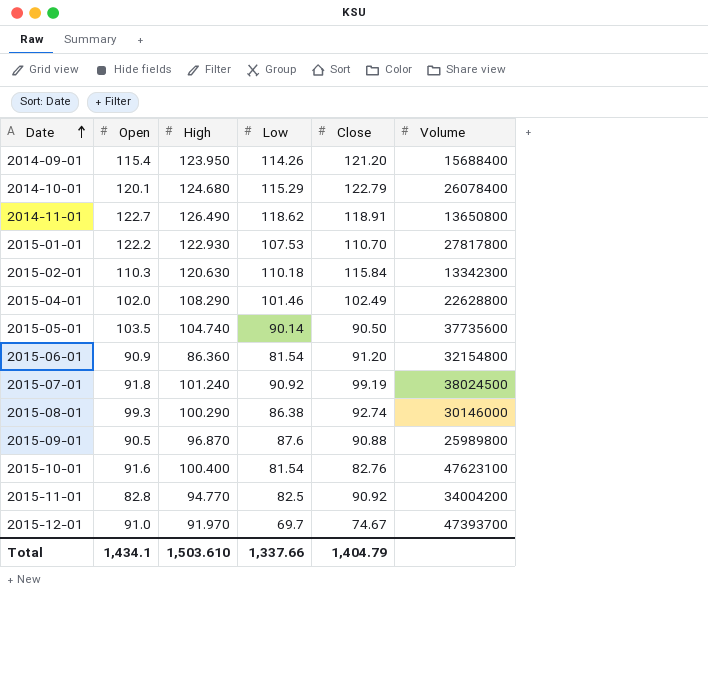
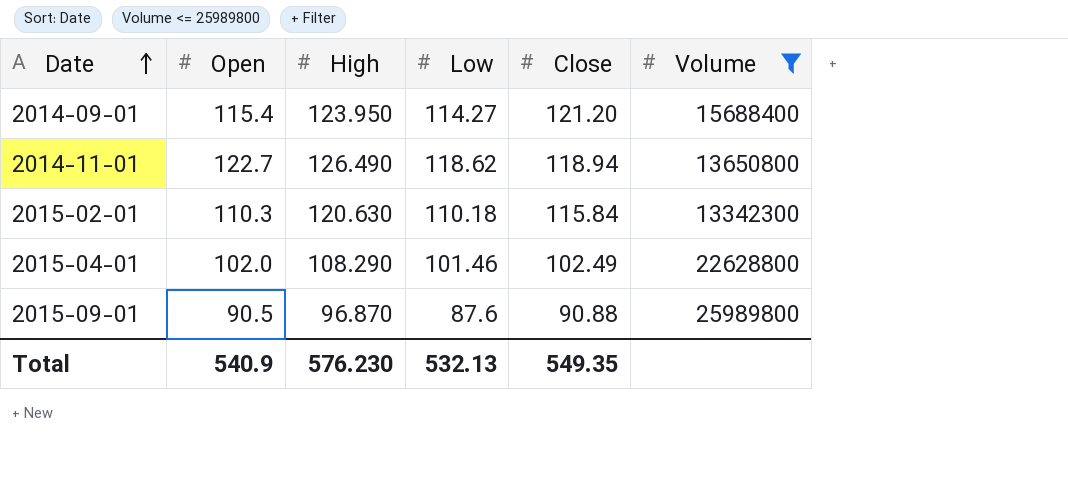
filter: none -> Volume <= 25989800
2014-09-01 | Low: 114.26 -> 114.27
2014-11-01 | Close: 118.91 -> 118.94
Total | Open: 1,434.1 -> 540.9
Total | High: 1,503.610 -> 576.230
Total | Low: 1,337.66 -> 532.13
Total | Close: 1,404.79 -> 549.35

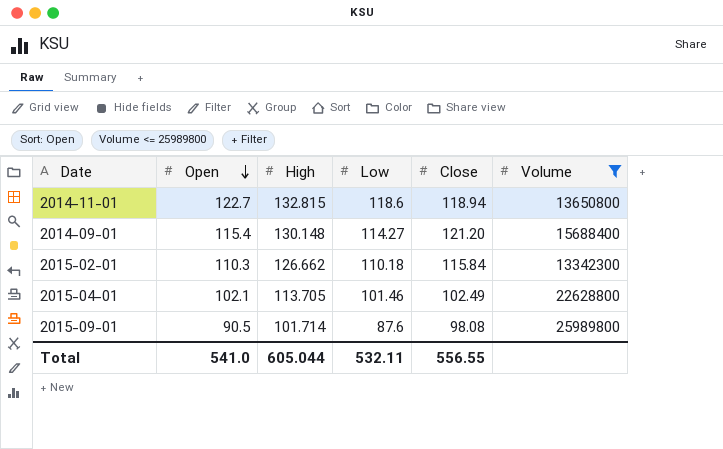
row order: Date ascending -> Open descending
2014-11-01 | High: 126.490 -> 132.815
2014-11-01 | Low: 118.62 -> 118.6
2014-09-01 | High: 123.950 -> 130.148
2015-02-01 | High: 120.630 -> 126.662
2015-04-01 | Open: 102.0 -> 102.1
2015-04-01 | High: 108.290 -> 113.705
2015-09-01 | High: 96.870 -> 101.714
2015-09-01 | Close: 90.88 -> 98.08
Total | Open: 540.9 -> 541.0
Total | High: 576.230 -> 605.044
Total | Low: 532.13 -> 532.11
Total | Close: 549.35 -> 556.55

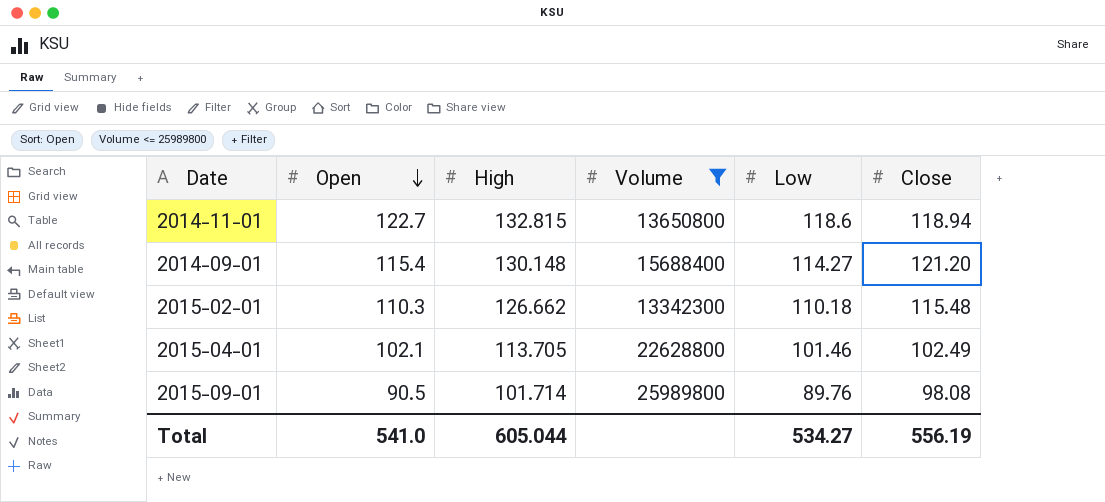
column Volume | position: 6 -> 4
2015-02-01 | Close: 115.84 -> 115.48
2015-09-01 | Low: 87.6 -> 89.76
Total | Low: 532.11 -> 534.27
Total | Close: 556.55 -> 556.19

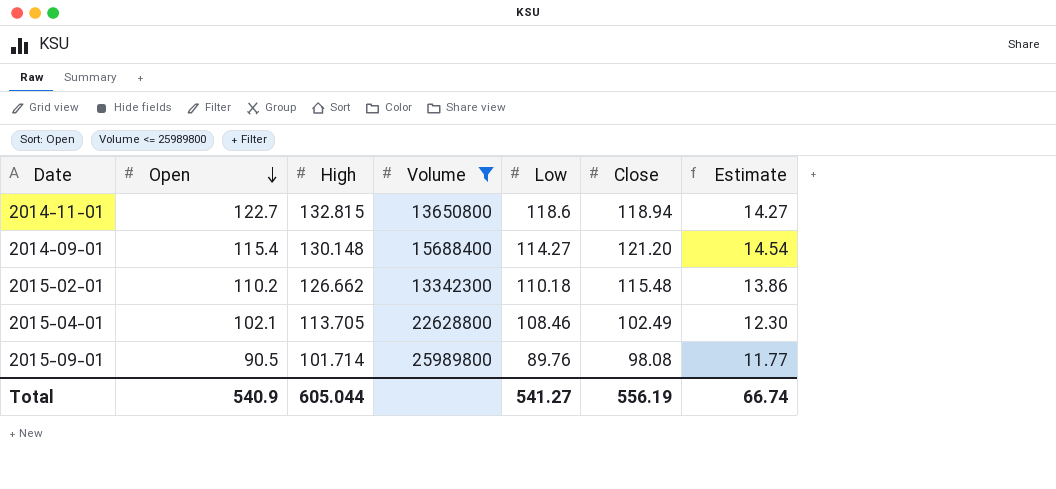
column Estimate | formula: none -> [Close] * 0.12
2015-02-01 | Open: 110.3 -> 110.2
2015-04-01 | Low: 101.46 -> 108.46
Total | Open: 541.0 -> 540.9
Total | Low: 534.27 -> 541.27

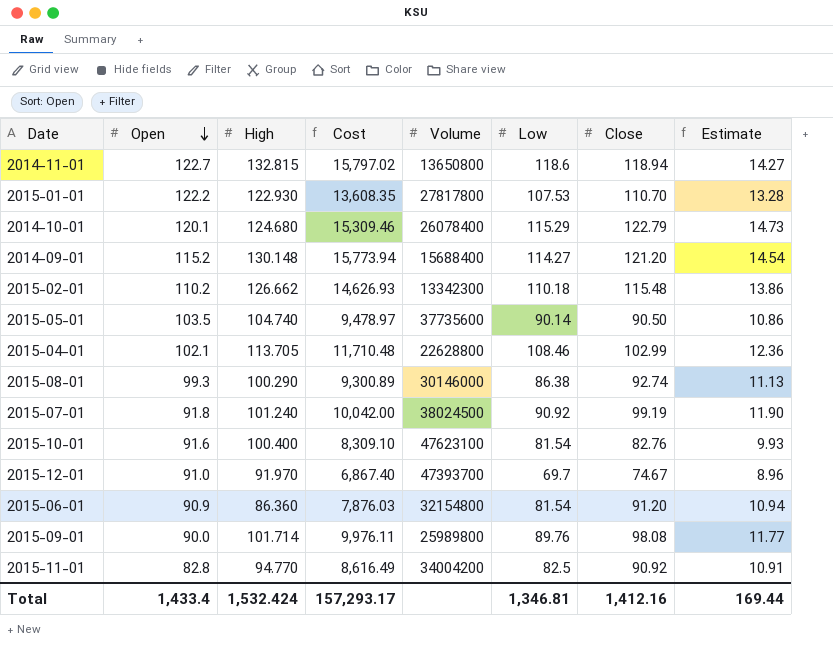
filter: Volume <= 25989800 -> none
column Cost | formula: none -> [High] * [Close]
2014-09-01 | Open: 115.4 -> 115.2
2015-04-01 | Close: 102.49 -> 102.99
2015-04-01 | Estimate: 12.30 -> 12.36
2015-09-01 | Open: 90.5 -> 90.0
Total | Open: 540.9 -> 1,433.4
Total | High: 605.044 -> 1,532.424
Total | Low: 541.27 -> 1,346.81
Total | Close: 556.19 -> 1,412.16
Total | Estimate: 66.74 -> 169.44

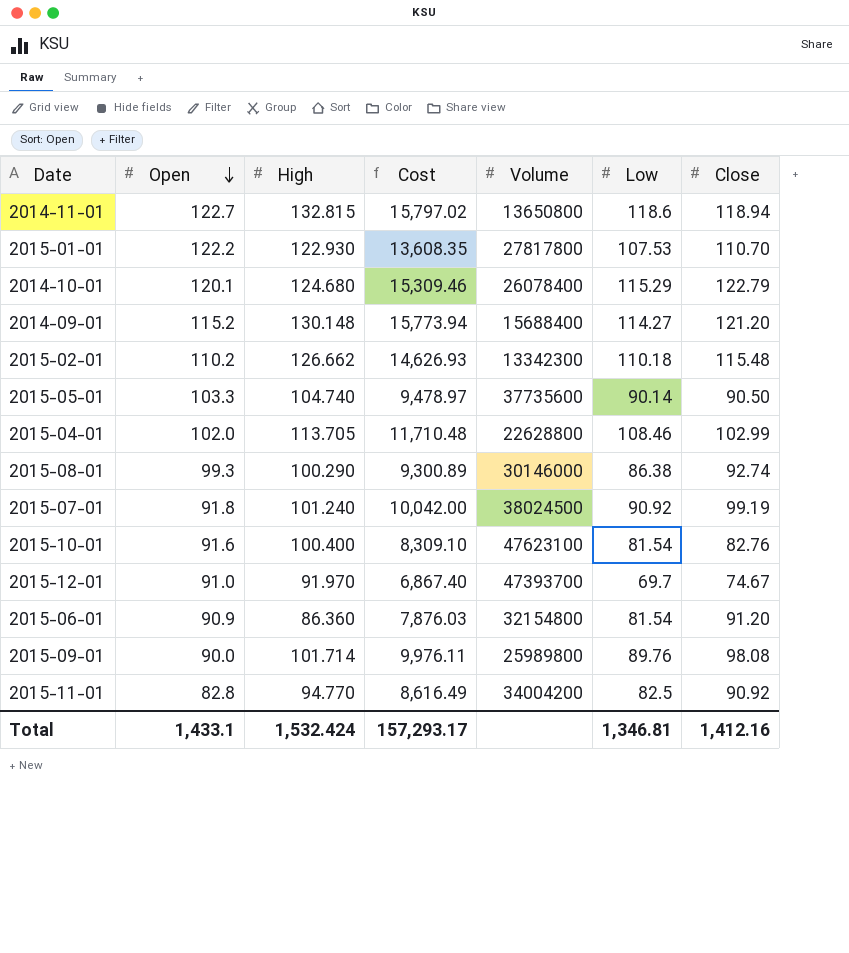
column Estimate | formula: [Close] * 0.12 -> none
2015-05-01 | Open: 103.5 -> 103.3
2015-04-01 | Open: 102.1 -> 102.0
Total | Open: 1,433.4 -> 1,433.1

